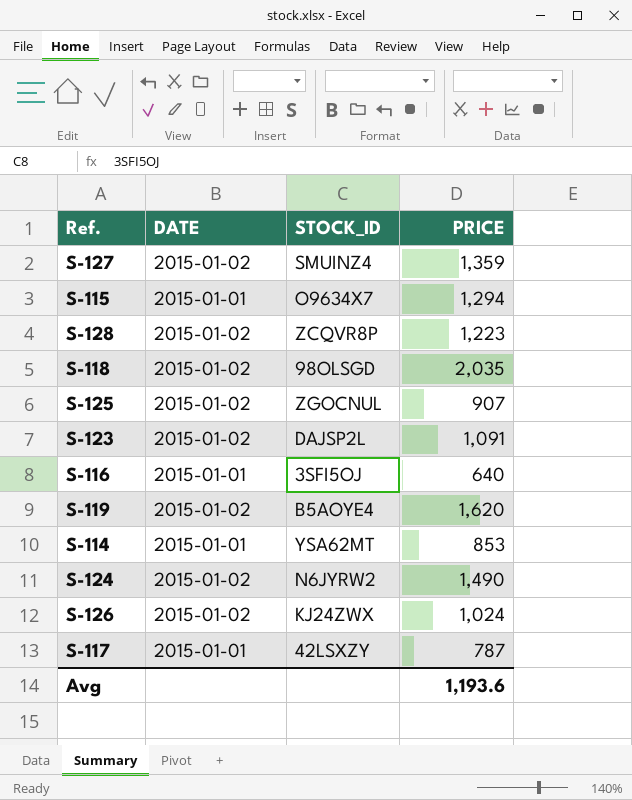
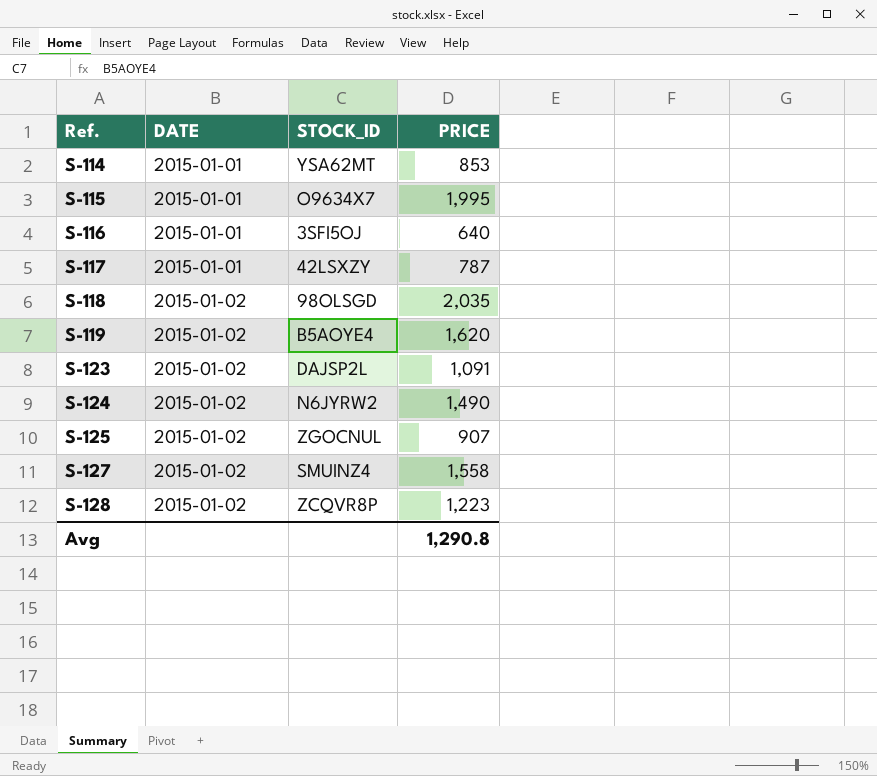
row order: none -> Ref. ascending
row S-126: 2015-01-02 | KJ24ZWX | 1,024 -> none
S-115 | PRICE: 1,294 -> 1,995
S-127 | PRICE: 1,359 -> 1,558
Avg | PRICE: 1,193.6 -> 1,290.8

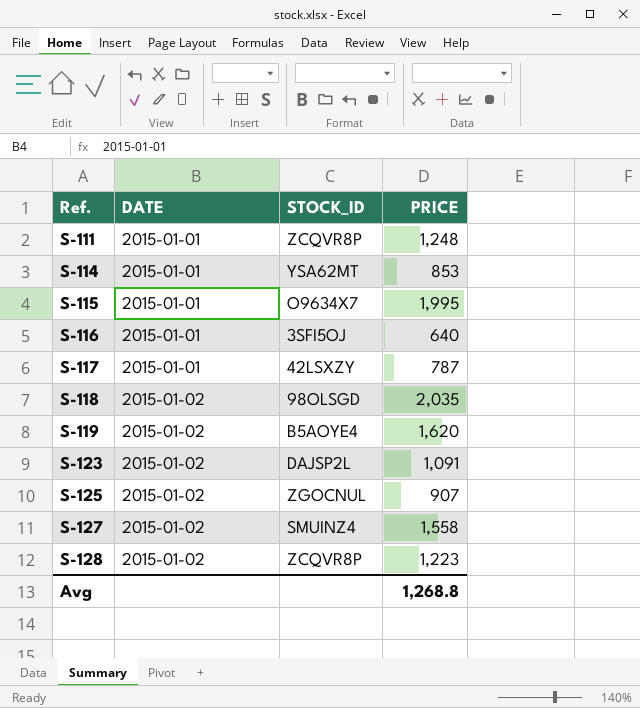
row S-124: 2015-01-02 | N6JYRW2 | 1,490 -> none
row S-111: none -> 2015-01-01 | ZCQVR8P | 1,248
Avg | PRICE: 1,290.8 -> 1,268.8

